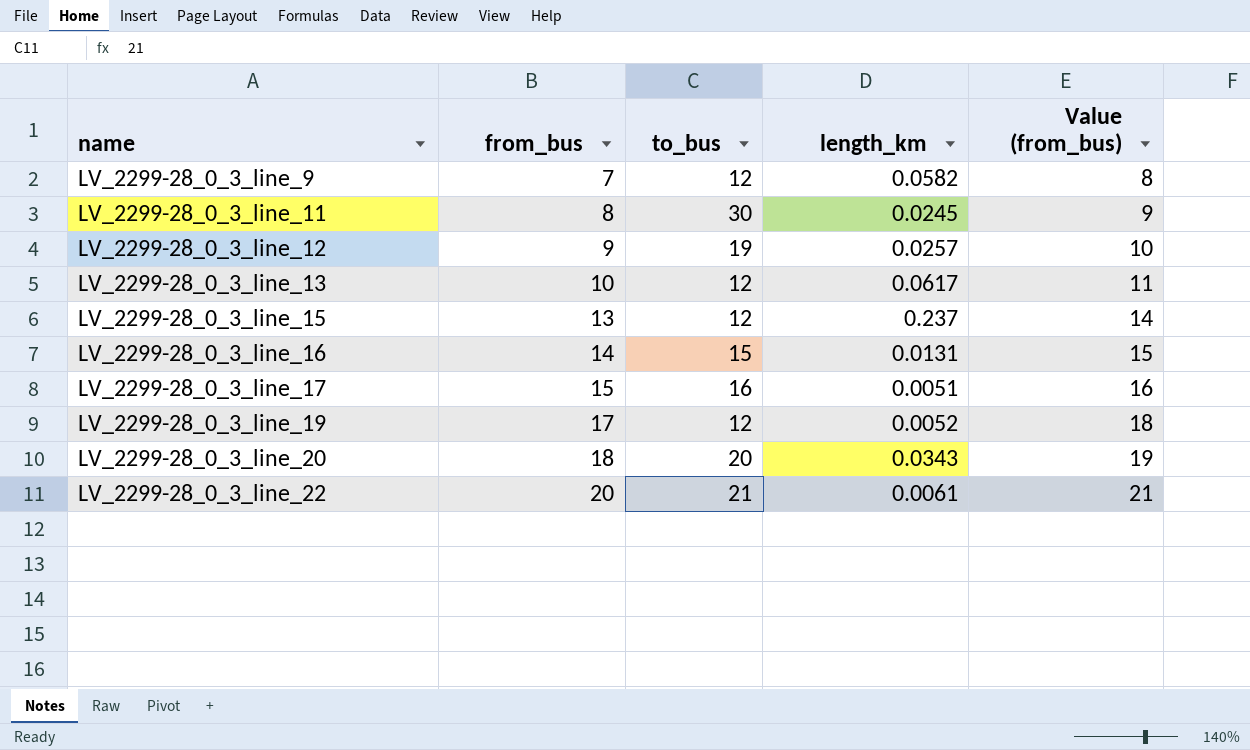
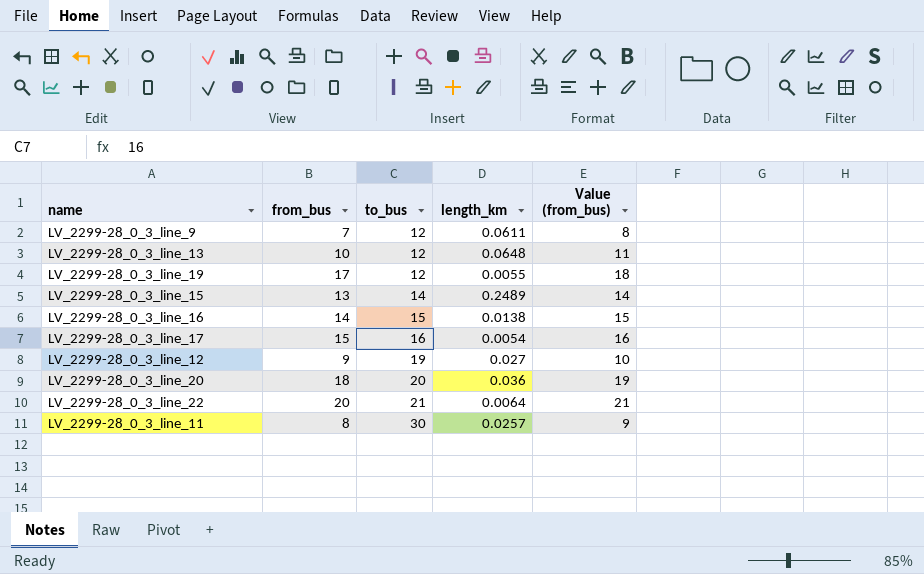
row order: name ascending -> to_bus ascending
LV_2299-28_0_3_line_9 | length_km: 0.0582 -> 0.0611
LV_2299-28_0_3_line_13 | length_km: 0.0617 -> 0.0648
LV_2299-28_0_3_line_19 | length_km: 0.0052 -> 0.0055
LV_2299-28_0_3_line_15 | to_bus: 12 -> 14
LV_2299-28_0_3_line_15 | length_km: 0.237 -> 0.2489
LV_2299-28_0_3_line_16 | length_km: 0.0131 -> 0.0138
LV_2299-28_0_3_line_17 | length_km: 0.0051 -> 0.0054
LV_2299-28_0_3_line_12 | length_km: 0.0257 -> 0.027
LV_2299-28_0_3_line_20 | length_km: 0.0343 -> 0.036
LV_2299-28_0_3_line_22 | length_km: 0.0061 -> 0.0064
LV_2299-28_0_3_line_11 | length_km: 0.0245 -> 0.0257

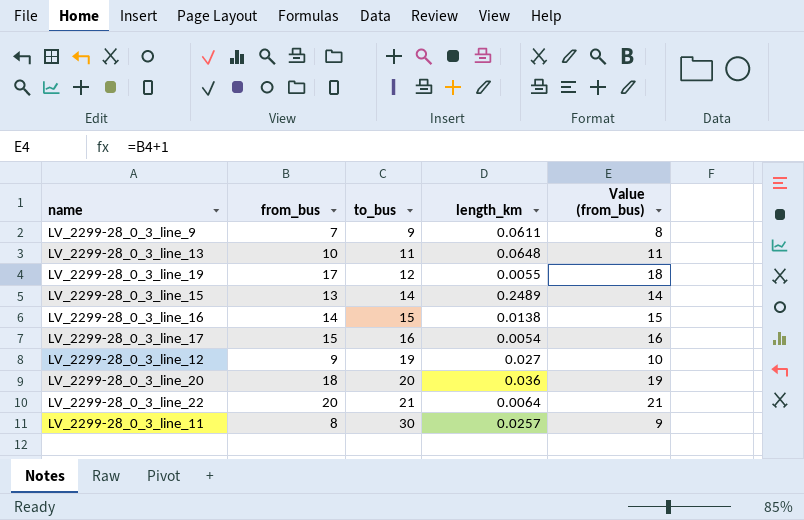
LV_2299-28_0_3_line_9 | to_bus: 12 -> 9
LV_2299-28_0_3_line_13 | to_bus: 12 -> 11

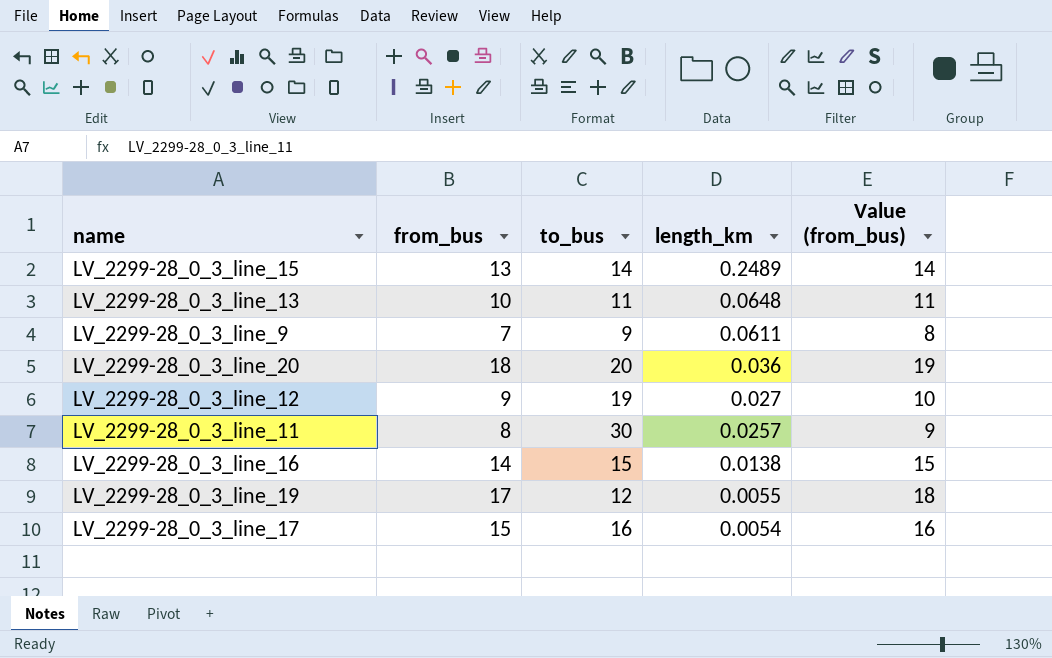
row order: to_bus ascending -> length_km descending
row LV_2299-28_0_3_line_22: 20 | 21 | 0.0064 | 21 -> none

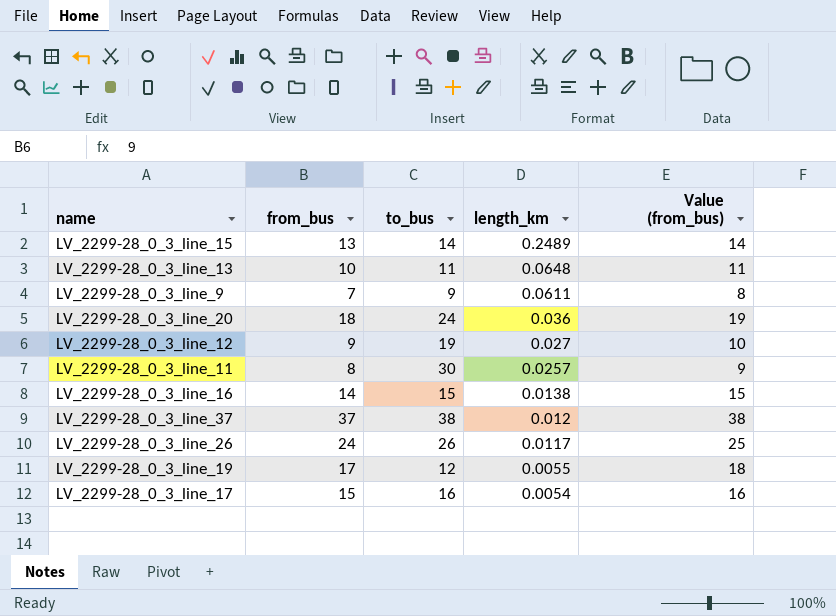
LV_2299-28_0_3_line_20 | to_bus: 20 -> 24
row LV_2299-28_0_3_line_37: none -> 37 | 38 | 0.012 | 38
row LV_2299-28_0_3_line_26: none -> 24 | 26 | 0.0117 | 25

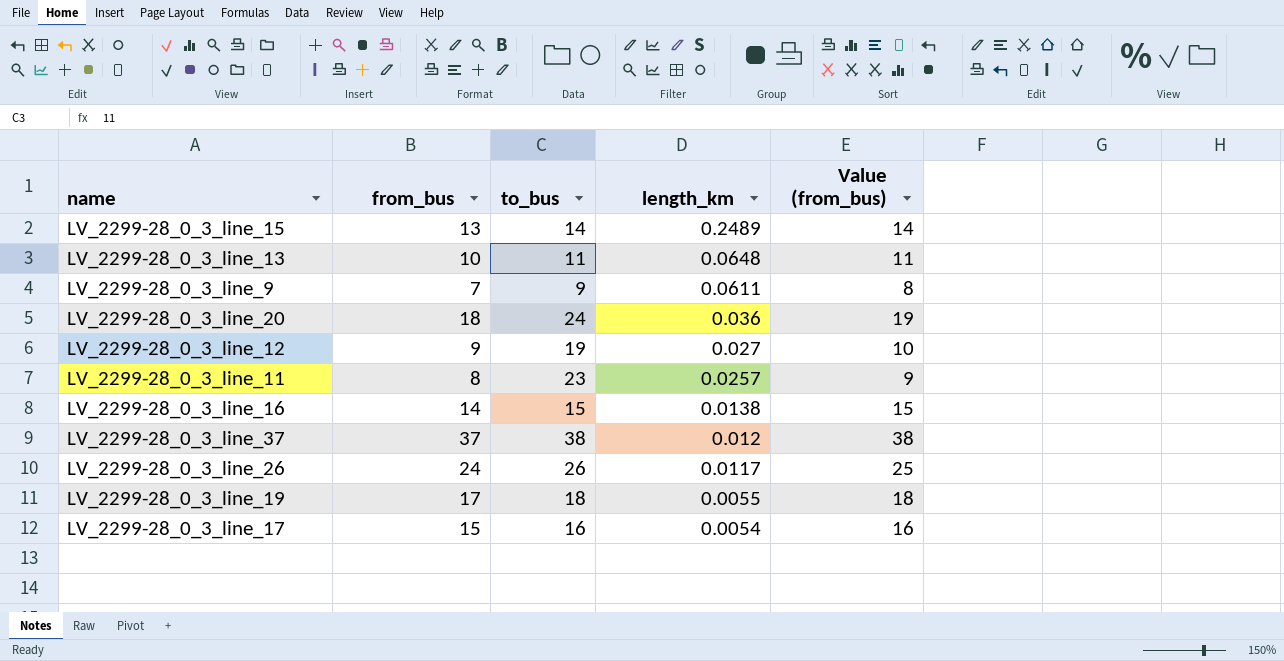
LV_2299-28_0_3_line_11 | to_bus: 30 -> 23
LV_2299-28_0_3_line_19 | to_bus: 12 -> 18

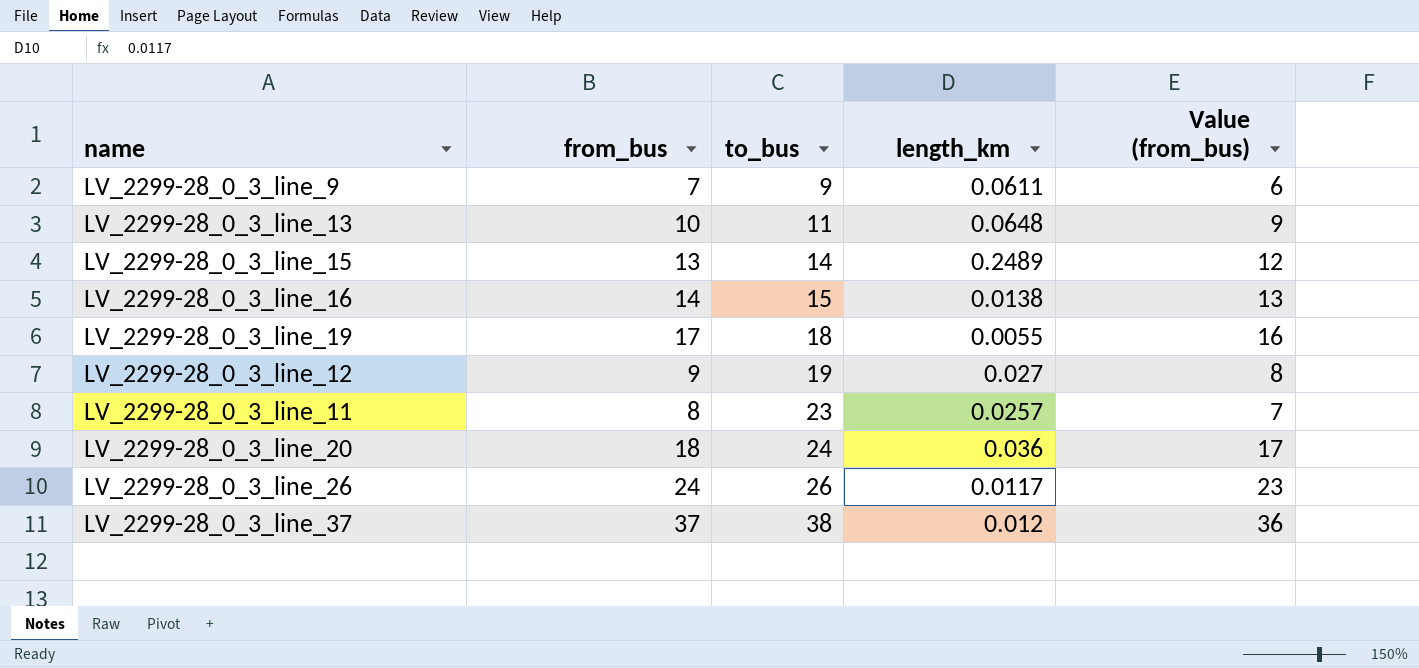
row order: length_km descending -> to_bus ascending
column Value (from_bus) | formula: [from_bus] + 1 -> [from_bus] - 1
row LV_2299-28_0_3_line_17: 15 | 16 | 0.0054 | 16 -> none

